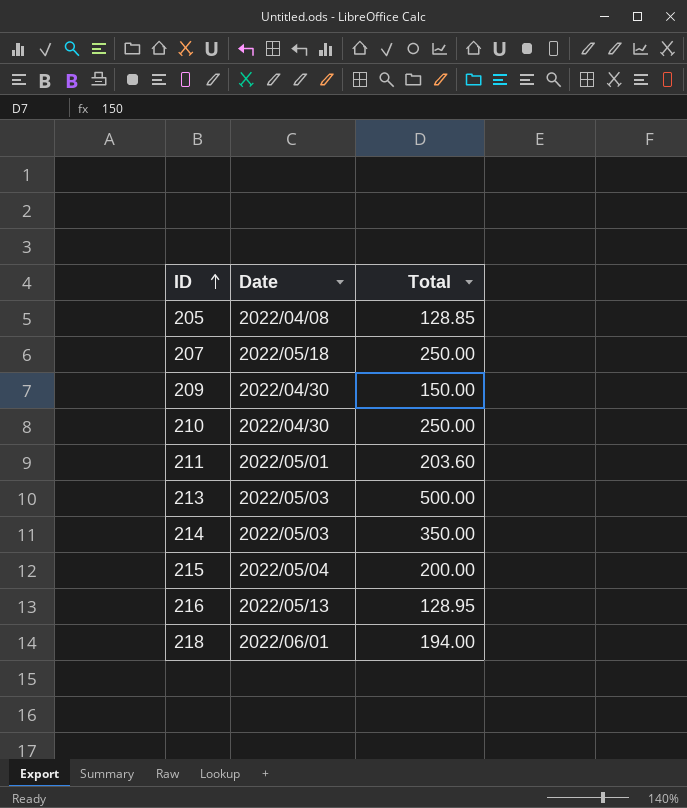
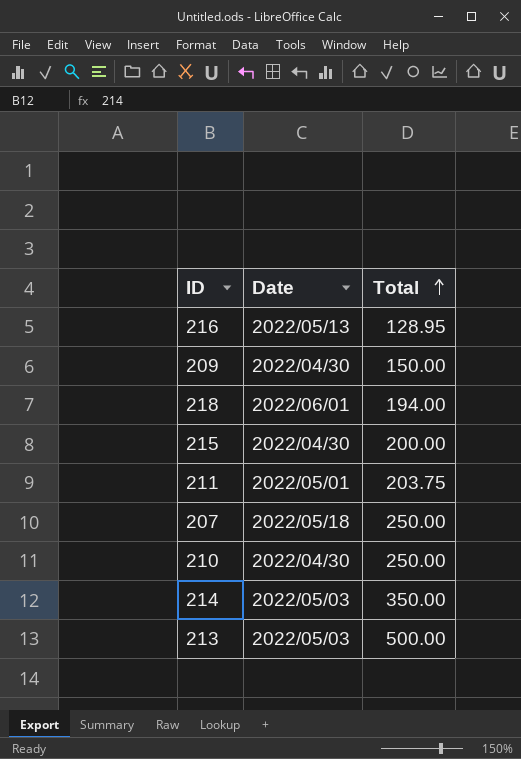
row order: ID ascending -> Total ascending
row 205: 2022/04/08 | 128.85 -> none
215 | Date: 2022/05/04 -> 2022/04/30
211 | Total: 203.60 -> 203.75

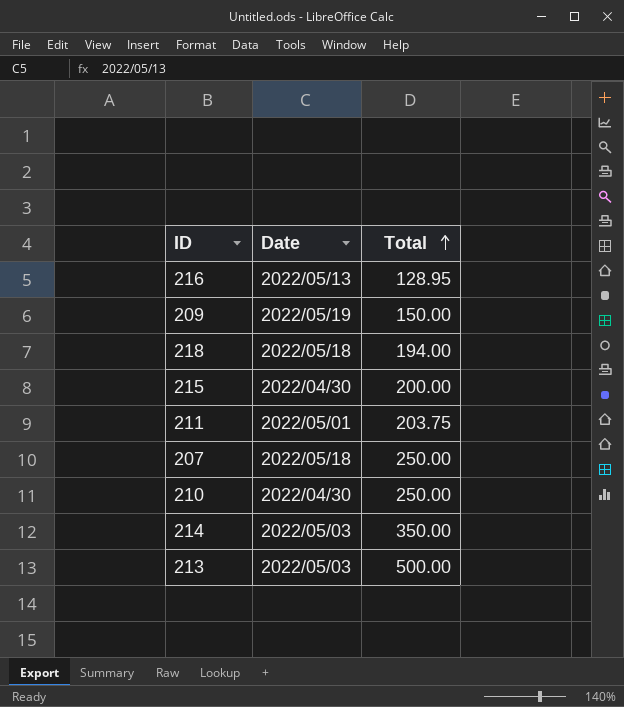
209 | Date: 2022/04/30 -> 2022/05/19
218 | Date: 2022/06/01 -> 2022/05/18

